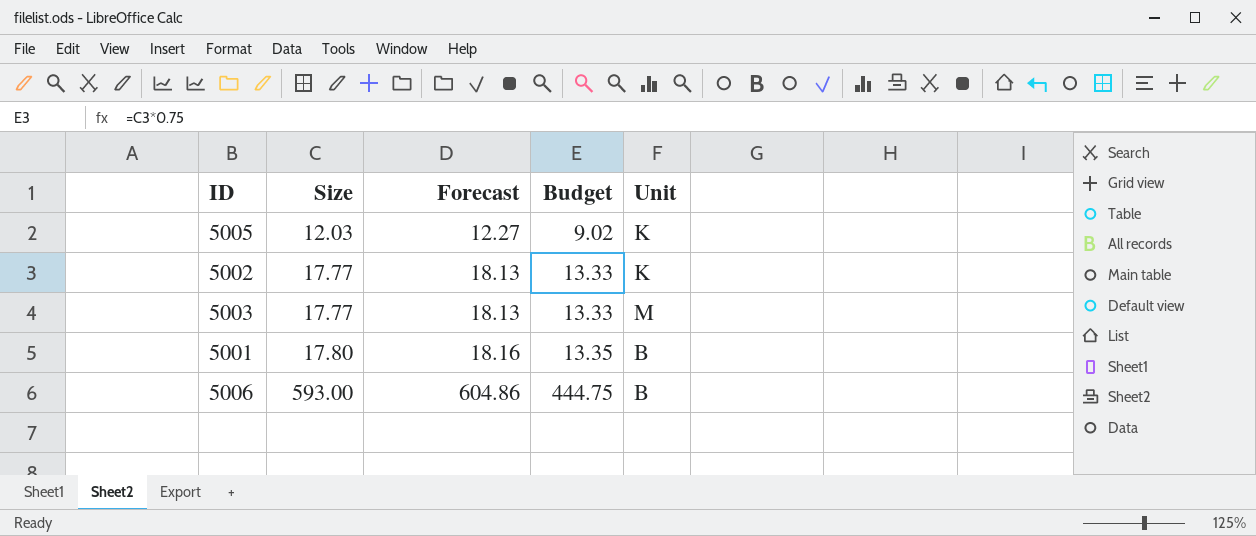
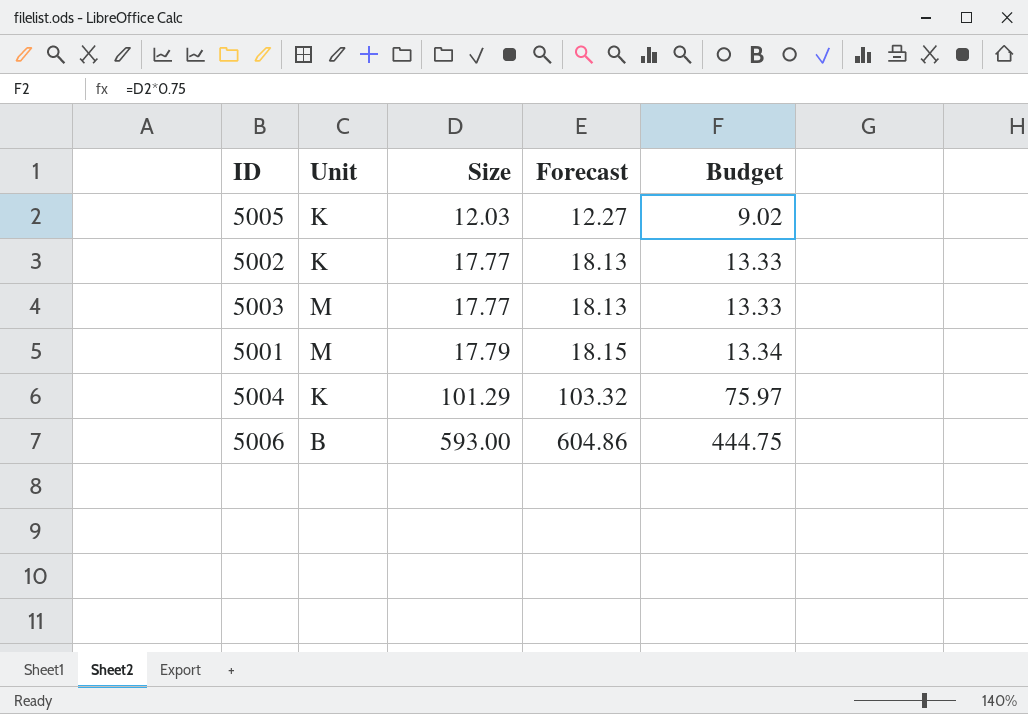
column Unit | position: 5 -> 2
5001 | Unit: B -> M
5001 | Size: 17.80 -> 17.79
5001 | Forecast: 18.16 -> 18.15
5001 | Budget: 13.35 -> 13.34
row 5004: none -> K | 101.29 | 103.32 | 75.97

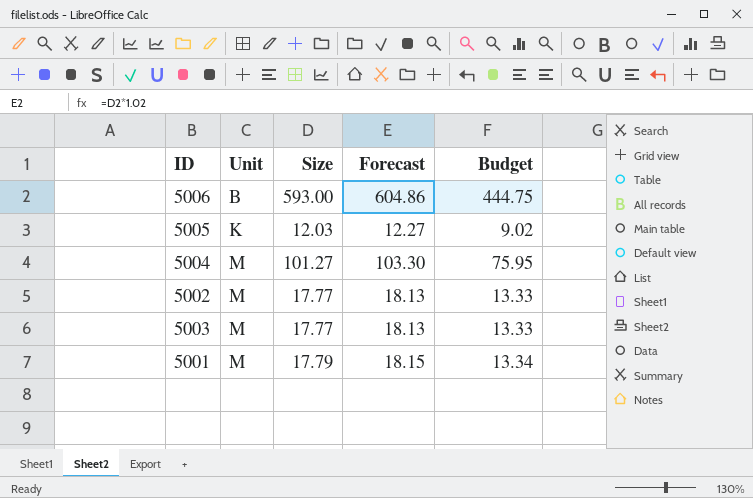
row order: Size ascending -> Unit ascending
5004 | Unit: K -> M
5004 | Size: 101.29 -> 101.27
5004 | Forecast: 103.32 -> 103.30
5004 | Budget: 75.97 -> 75.95
5002 | Unit: K -> M

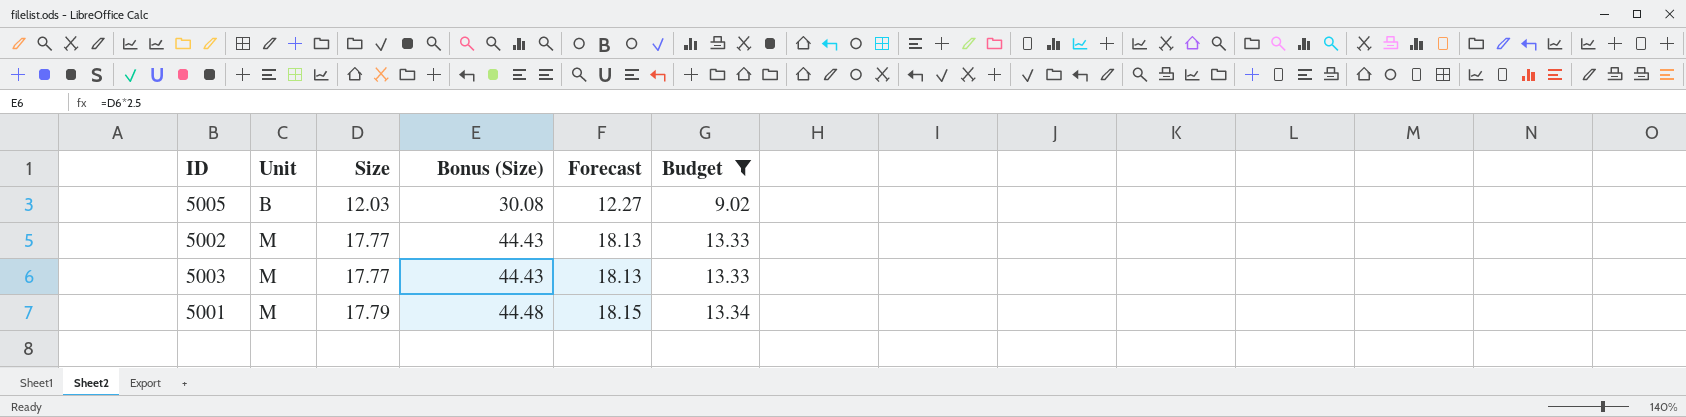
filter: none -> Budget <= 13.34
column Bonus (Size) | formula: none -> [Size] * 2.5
5005 | Unit: K -> B

